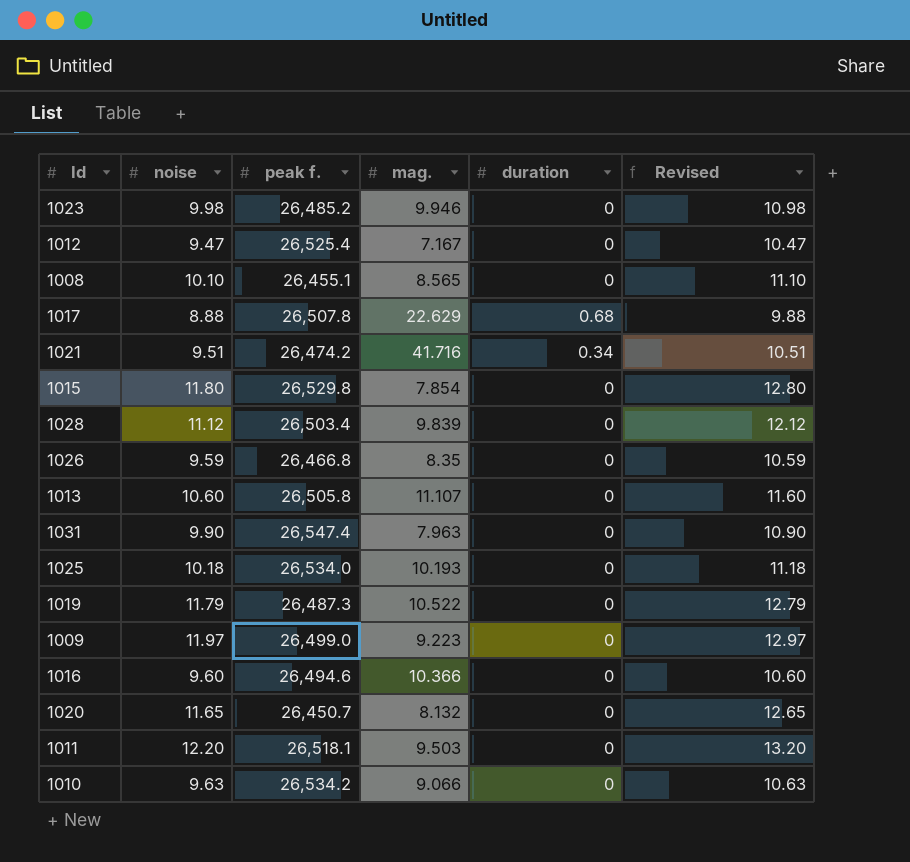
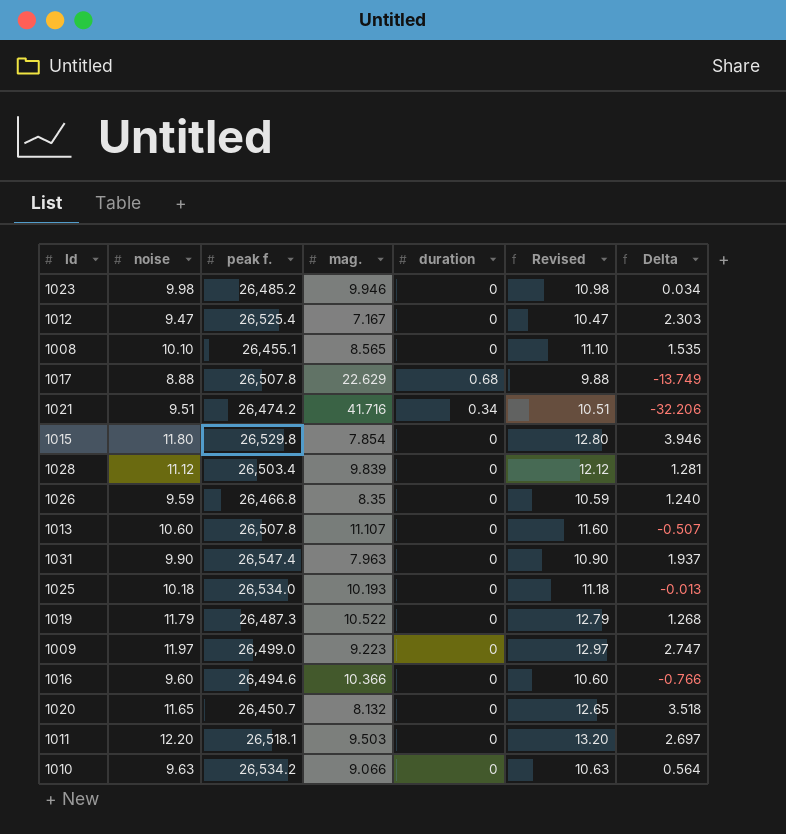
column Delta | formula: none -> [noise] - [mag.]
1013 | peak f.: 26,505.8 -> 26,507.8

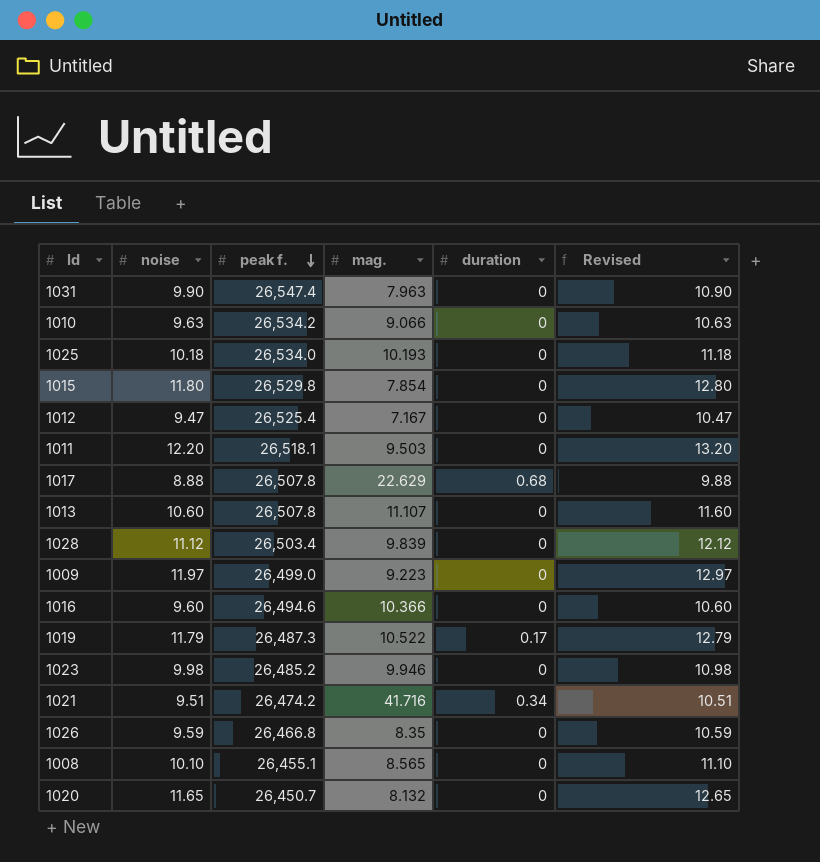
row order: none -> peak f. descending
column Delta | formula: [noise] - [mag.] -> none
1019 | duration: 0 -> 0.17

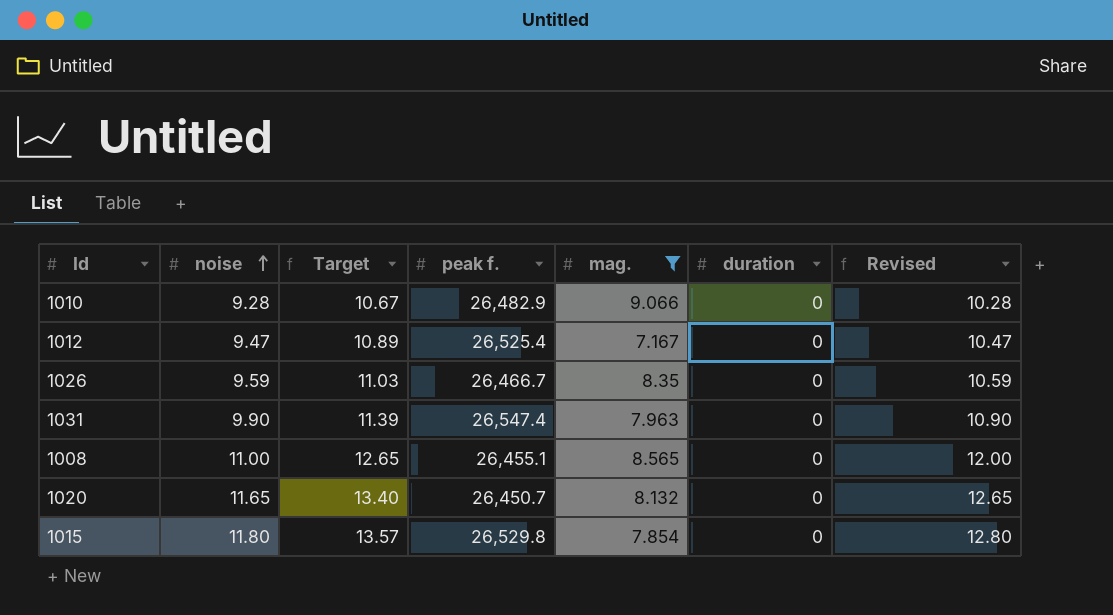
filter: none -> mag. <= 9.066
row order: peak f. descending -> noise ascending
column Target | formula: none -> [noise] * 1.15
1010 | noise: 9.63 -> 9.28
1010 | peak f.: 26,534.2 -> 26,482.9
1010 | Revised: 10.63 -> 10.28
1026 | peak f.: 26,466.8 -> 26,466.7
1008 | noise: 10.10 -> 11.00
1008 | Revised: 11.10 -> 12.00

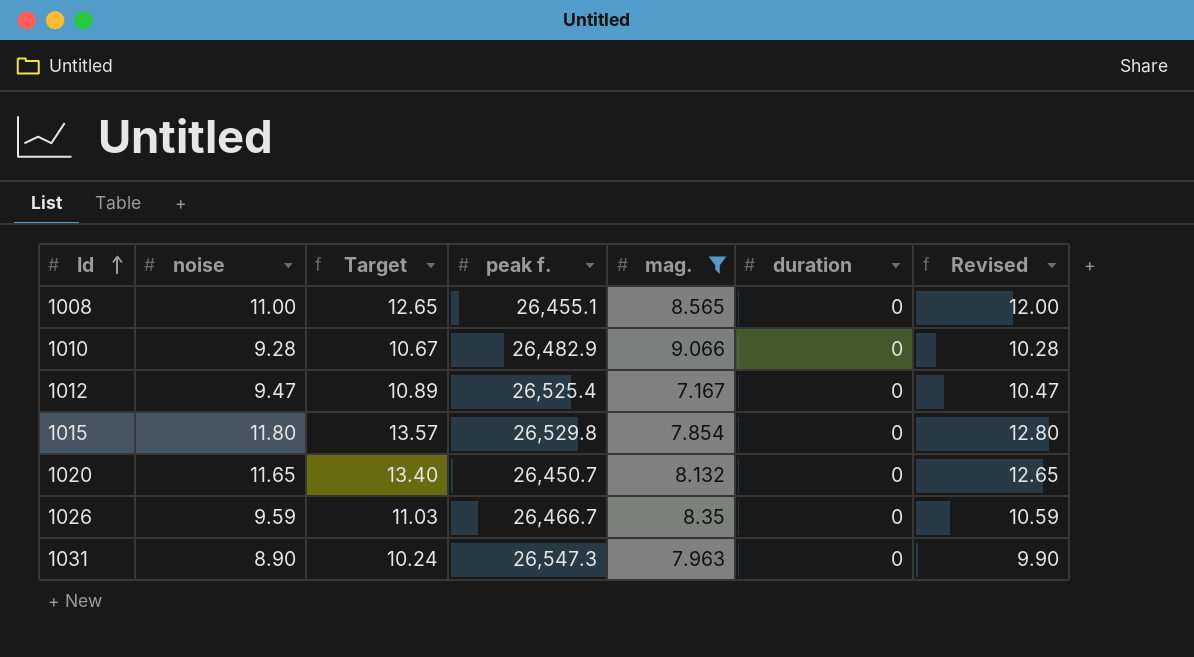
row order: noise ascending -> Id ascending
1031 | noise: 9.90 -> 8.90
1031 | Target: 11.39 -> 10.24
1031 | peak f.: 26,547.4 -> 26,547.3
1031 | Revised: 10.90 -> 9.90

